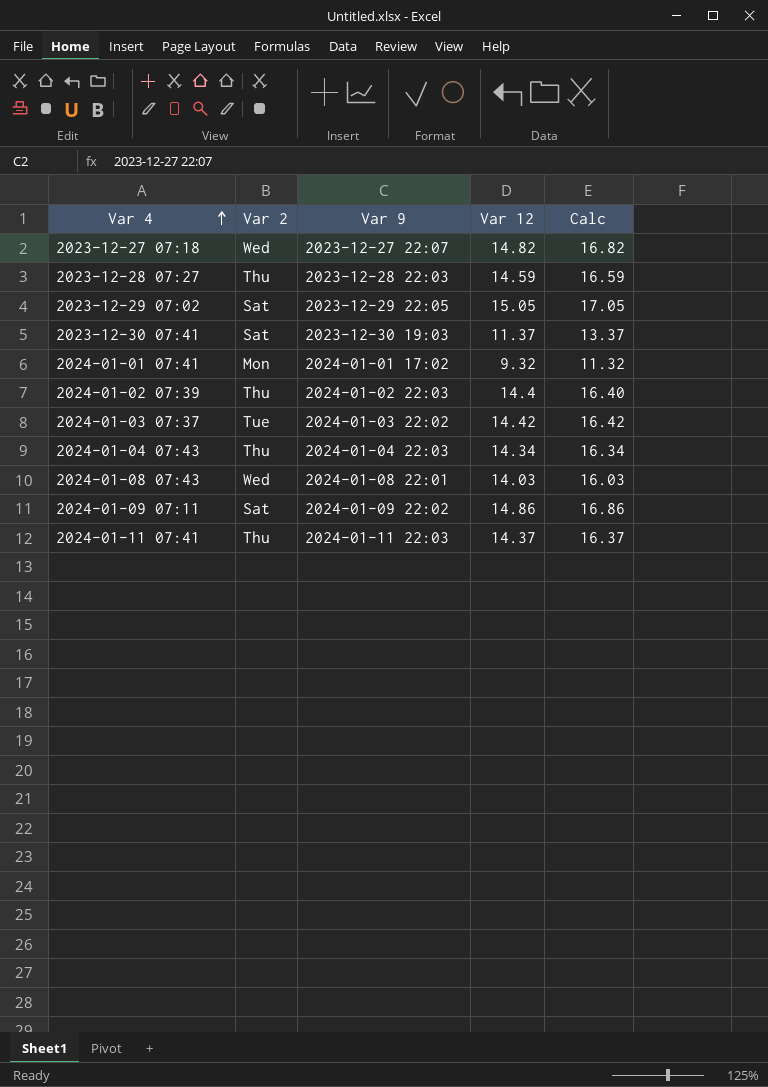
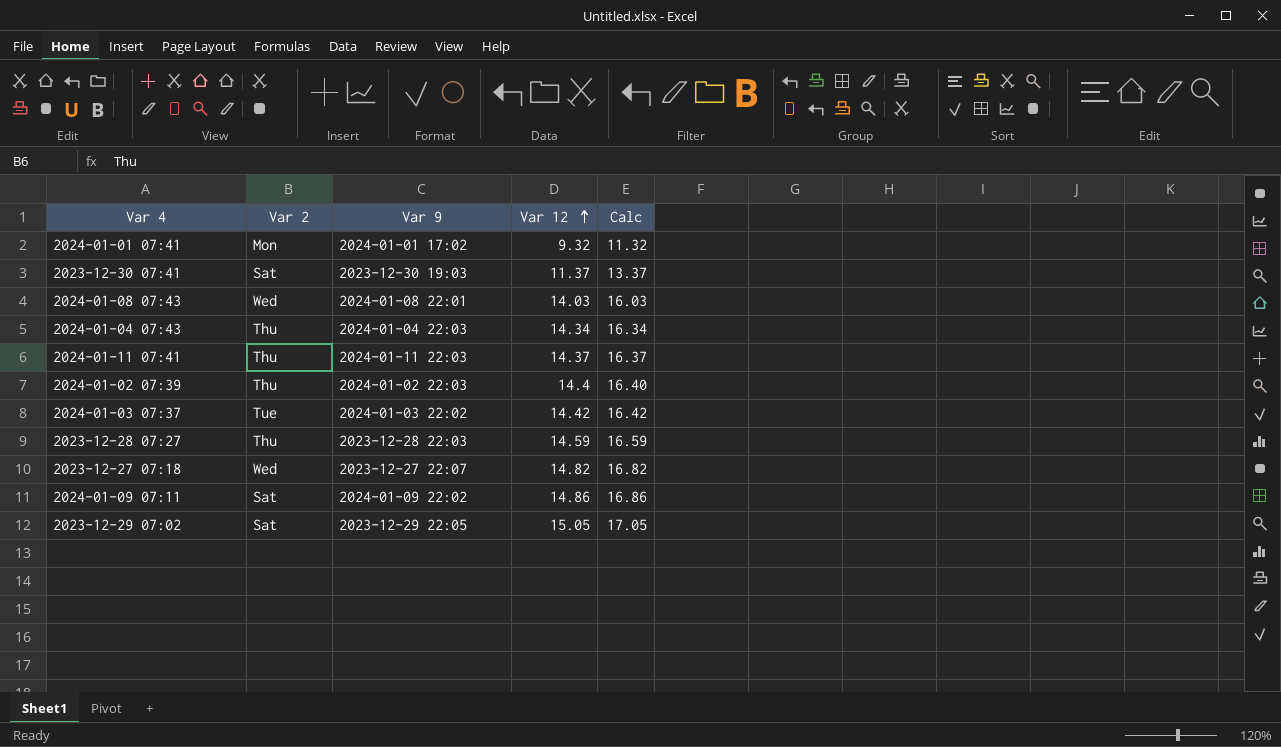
row order: Var 4 ascending -> Var 12 ascending

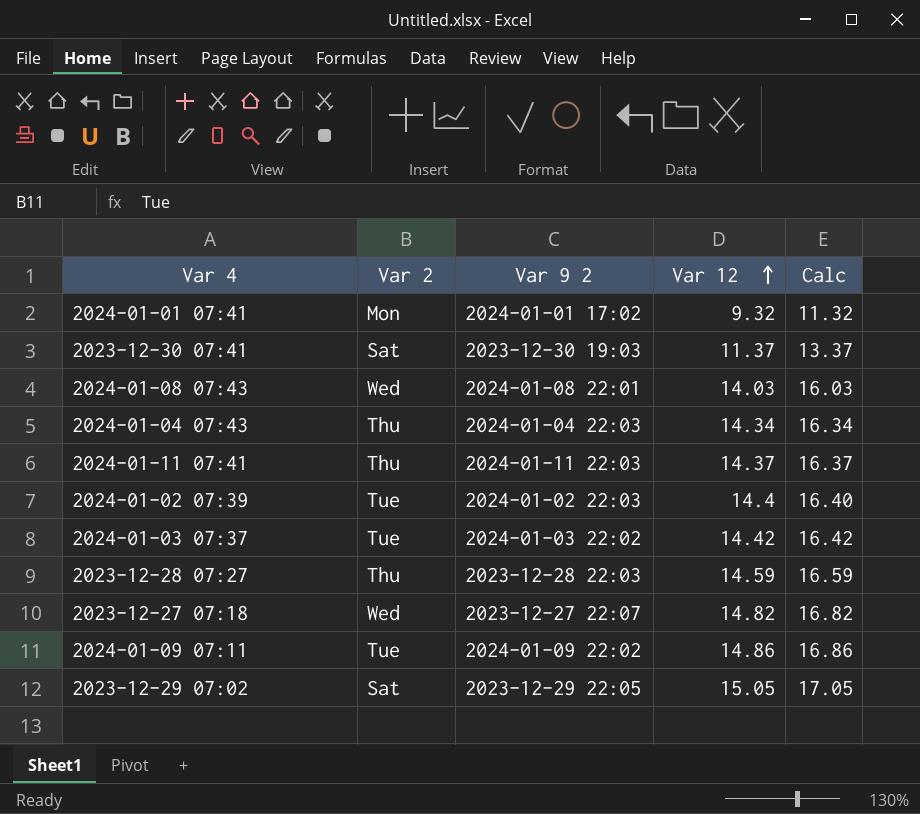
column name: Var 9 -> Var 9 2
2024-01-02 07:39 | Var 2: Thu -> Tue
2024-01-09 07:11 | Var 2: Sat -> Tue

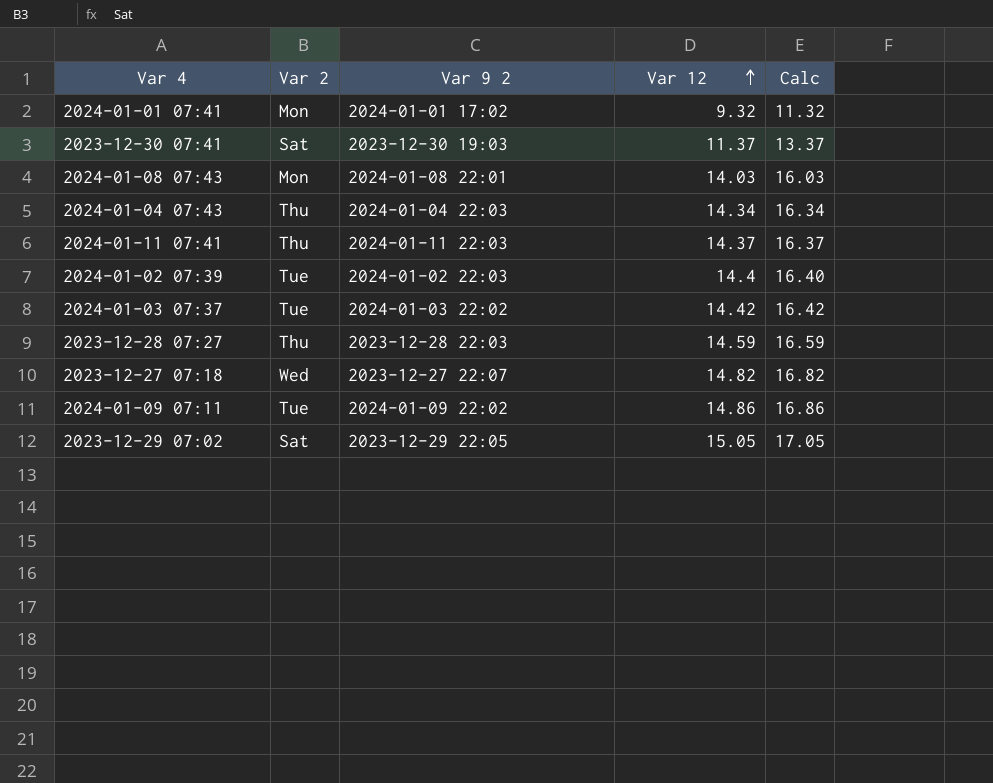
2024-01-08 07:43 | Var 2: Wed -> Mon

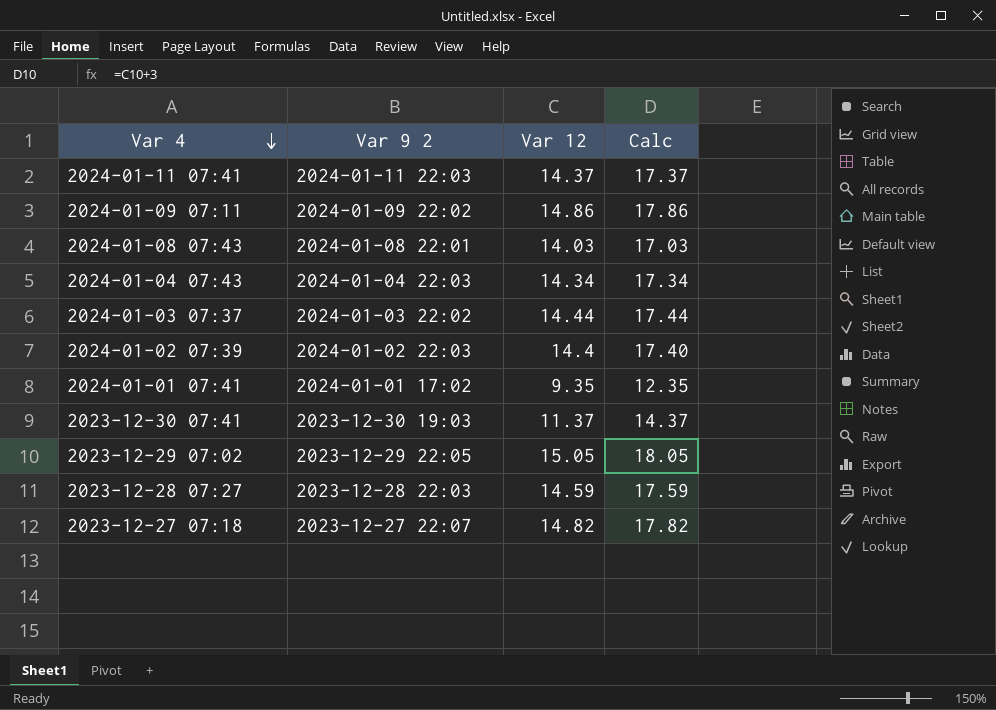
row order: Var 12 ascending -> Var 4 descending
column Var 2 | position: 2 -> none
column Calc | formula: [Var 12] + 2 -> [Var 12] + 3
2024-01-03 07:37 | Var 12: 14.42 -> 14.44
2024-01-01 07:41 | Var 12: 9.32 -> 9.35

